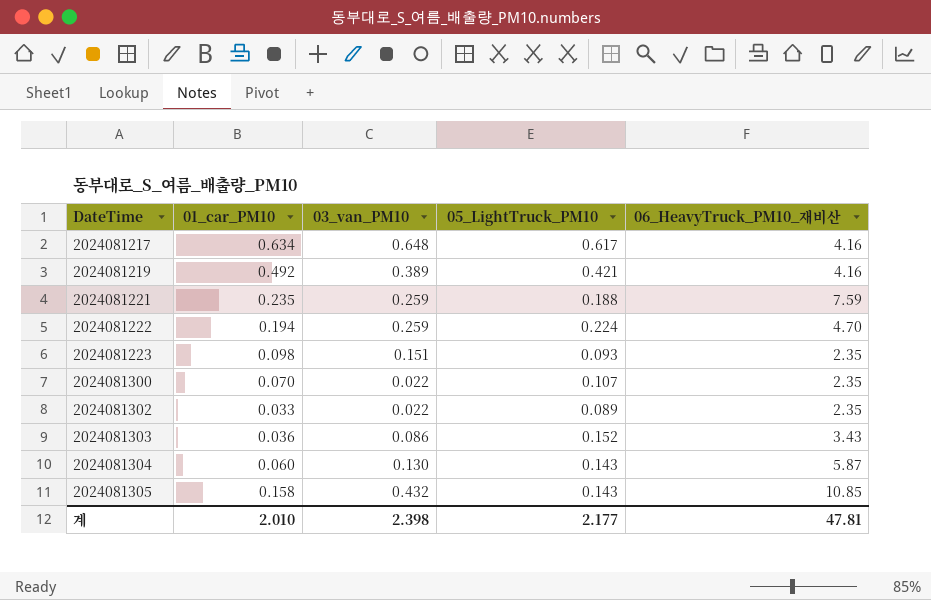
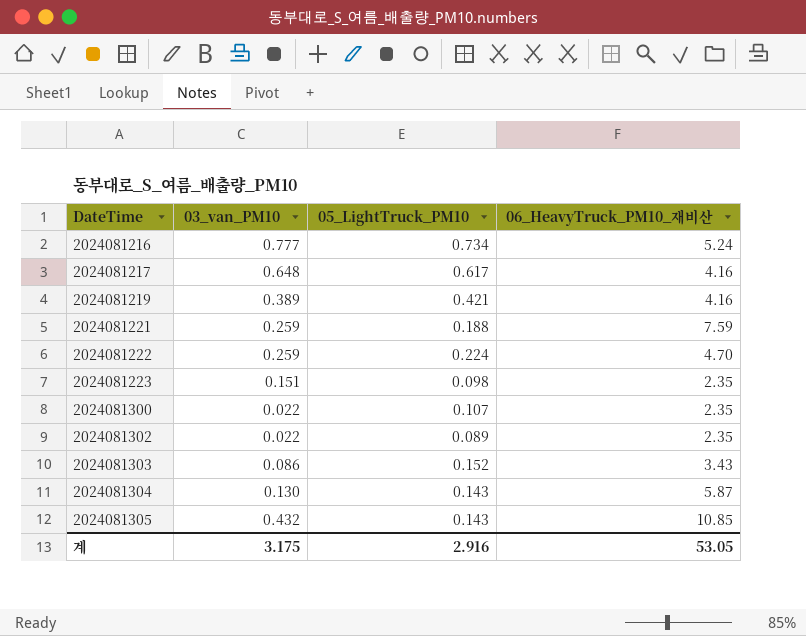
column 01_car_PM10 | position: 2 -> none
row 2024081216: none -> 0.777 | 0.734 | 5.24
2024081223 | 05_LightTruck_PM10: 0.093 -> 0.098
계 | 03_van_PM10: 2.398 -> 3.175
계 | 05_LightTruck_PM10: 2.177 -> 2.916
계 | 06_HeavyTruck_PM10_재비산: 47.81 -> 53.05

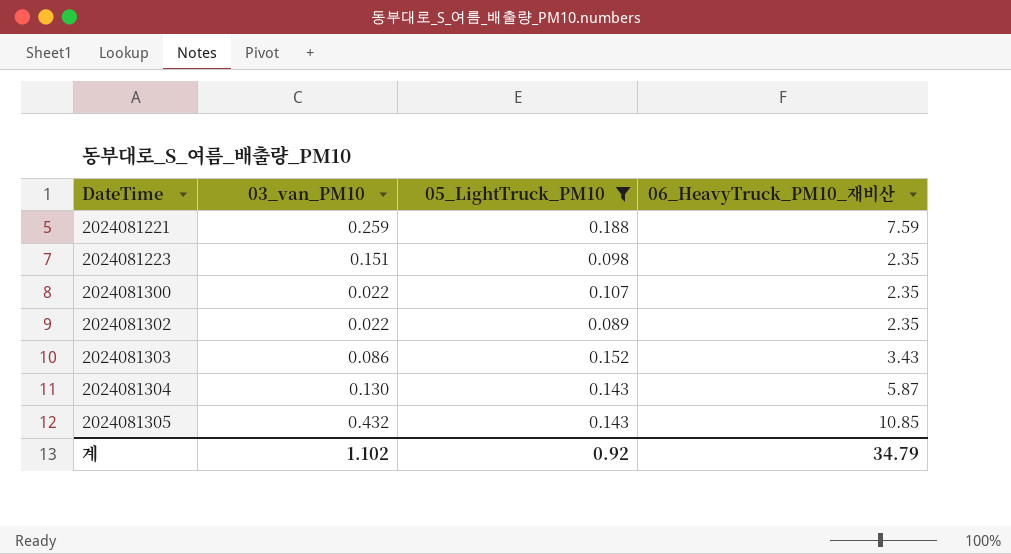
filter: none -> 05_LightTruck_PM10 <= 0.188
계 | 03_van_PM10: 3.175 -> 1.102
계 | 05_LightTruck_PM10: 2.916 -> 0.92
계 | 06_HeavyTruck_PM10_재비산: 53.05 -> 34.79

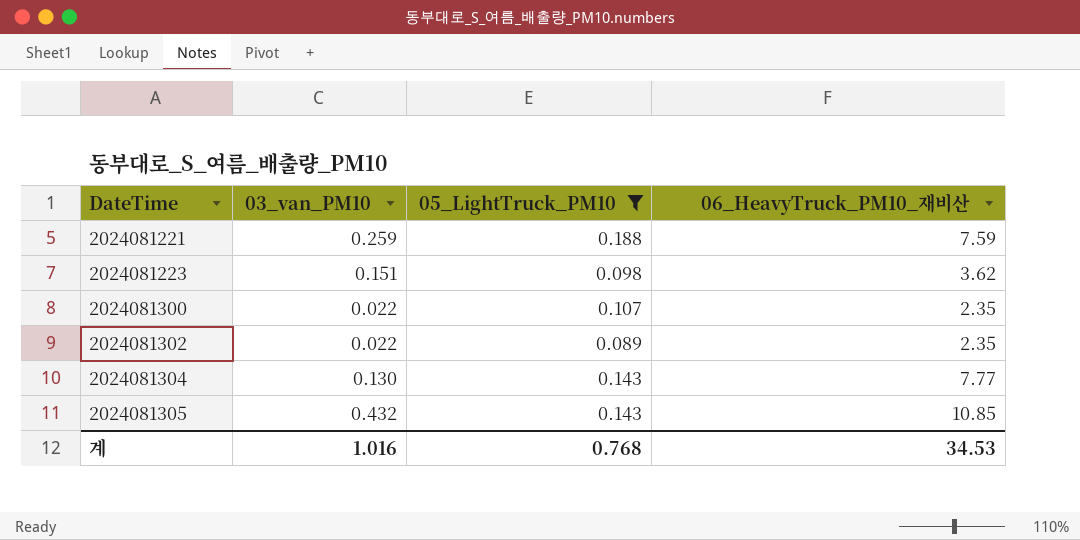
row 2024081303: 0.086 | 0.152 | 3.43 -> none
2024081223 | 06_HeavyTruck_PM10_재비산: 2.35 -> 3.62
2024081304 | 06_HeavyTruck_PM10_재비산: 5.87 -> 7.77
계 | 03_van_PM10: 1.102 -> 1.016
계 | 05_LightTruck_PM10: 0.92 -> 0.768
계 | 06_HeavyTruck_PM10_재비산: 34.79 -> 34.53

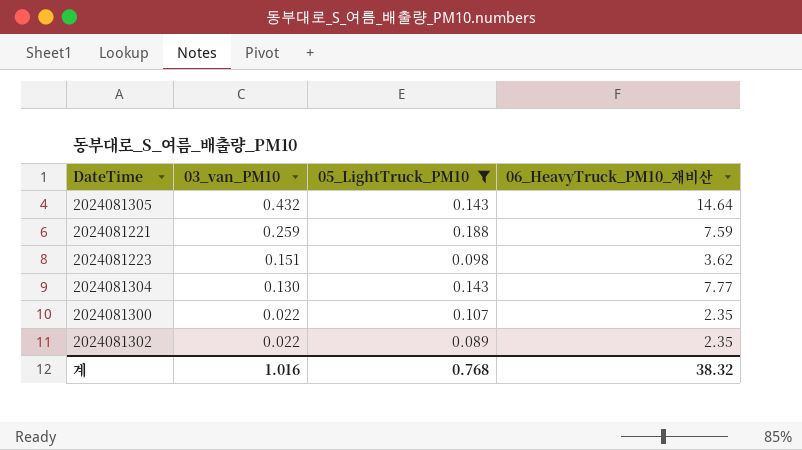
row order: DateTime ascending -> 03_van_PM10 descending
2024081305 | 06_HeavyTruck_PM10_재비산: 10.85 -> 14.64
계 | 06_HeavyTruck_PM10_재비산: 34.53 -> 38.32

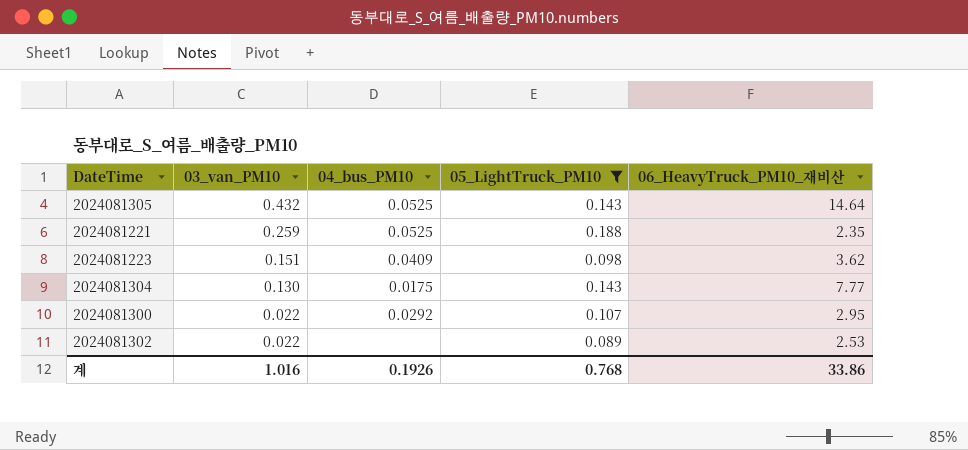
column 04_bus_PM10 | position: none -> 3
2024081221 | 06_HeavyTruck_PM10_재비산: 7.59 -> 2.35
2024081300 | 06_HeavyTruck_PM10_재비산: 2.35 -> 2.95
2024081302 | 06_HeavyTruck_PM10_재비산: 2.35 -> 2.53
계 | 06_HeavyTruck_PM10_재비산: 38.32 -> 33.86

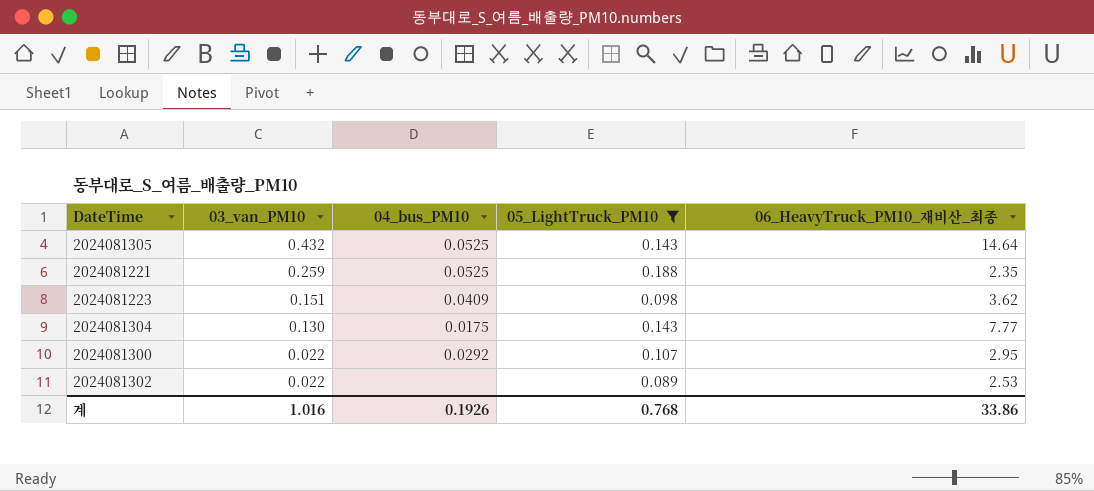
column name: 06_HeavyTruck_PM10_재비산 -> 06_HeavyTruck_PM10_재비산_최종

